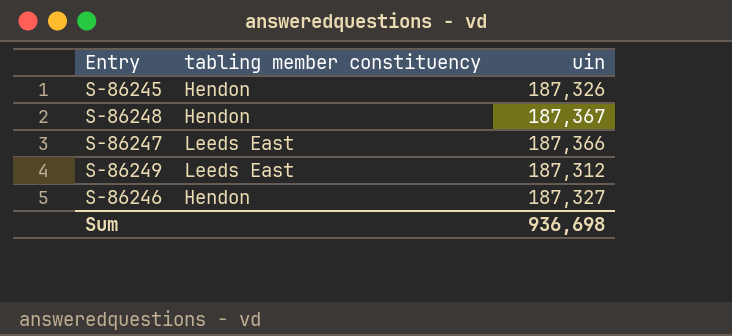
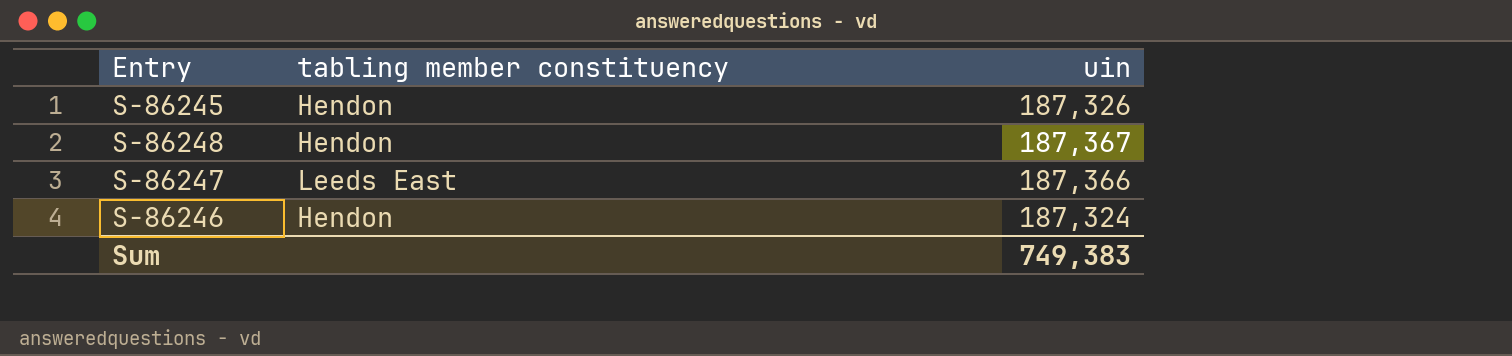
row S-86249: Leeds East | 187,312 -> none
S-86246 | uin: 187,327 -> 187,324
Sum | uin: 936,698 -> 749,383

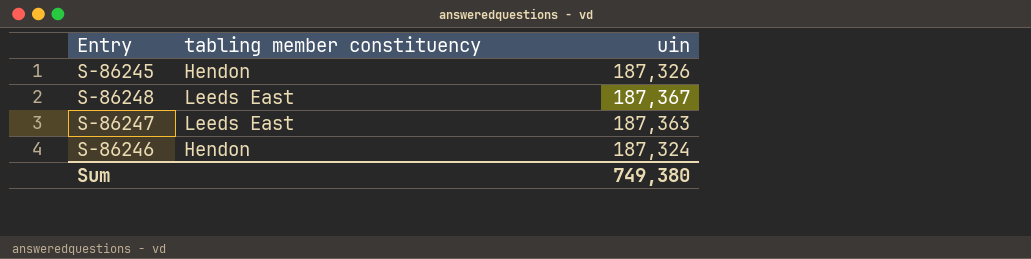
S-86248 | tabling member constituency: Hendon -> Leeds East
S-86247 | uin: 187,366 -> 187,363
Sum | uin: 749,383 -> 749,380

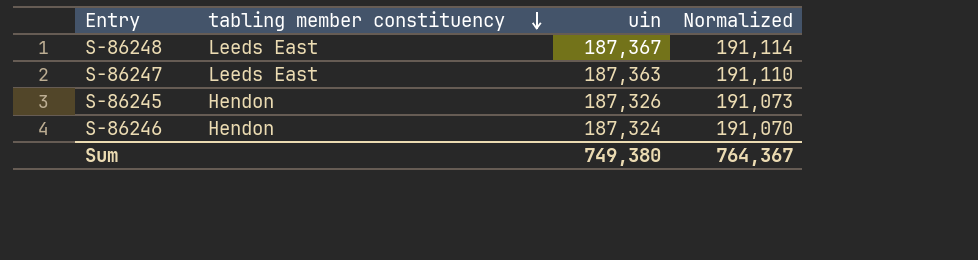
row order: none -> tabling member constituency descending
column Normalized | formula: none -> [uin] * 1.02

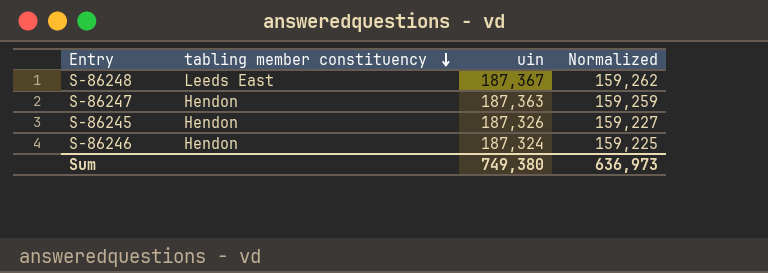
column Normalized | formula: [uin] * 1.02 -> [uin] * 0.85
S-86247 | tabling member constituency: Leeds East -> Hendon
Sum | Normalized: 764,367 -> 636,973

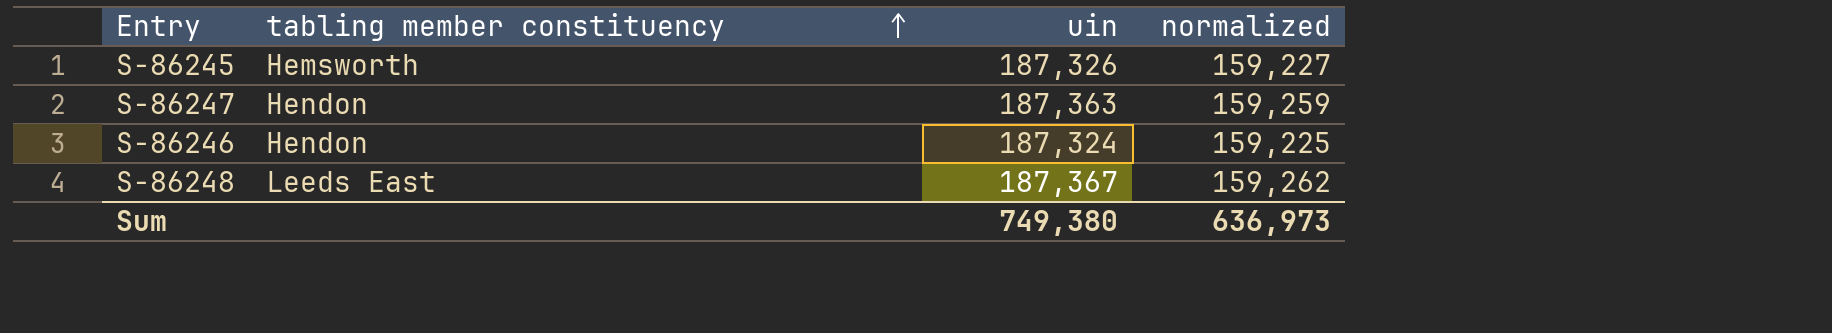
row order: tabling member constituency descending -> tabling member constituency ascending
column name: Normalized -> normalized
S-86245 | tabling member constituency: Hendon -> Hemsworth

